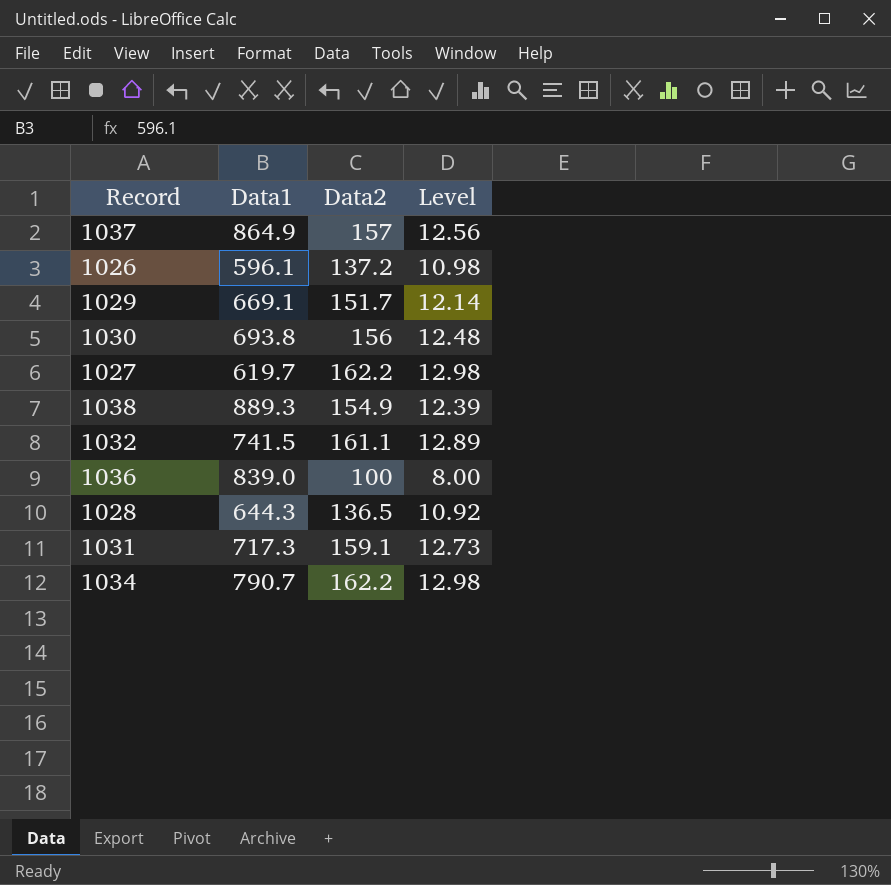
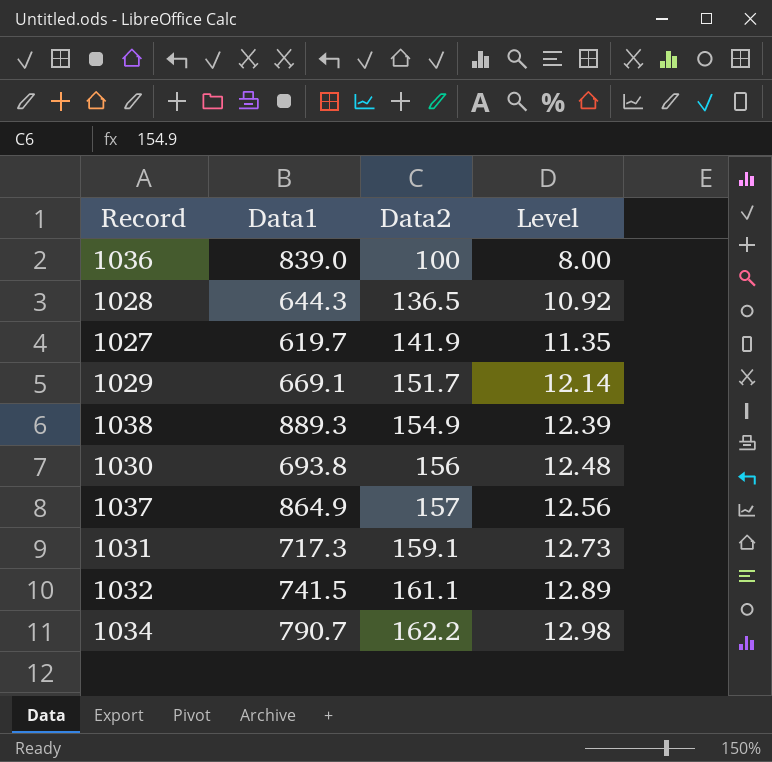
row order: none -> Data2 ascending
row 1026: 596.1 | 137.2 | 10.98 -> none
1027 | Data2: 162.2 -> 141.9
1027 | Level: 12.98 -> 11.35

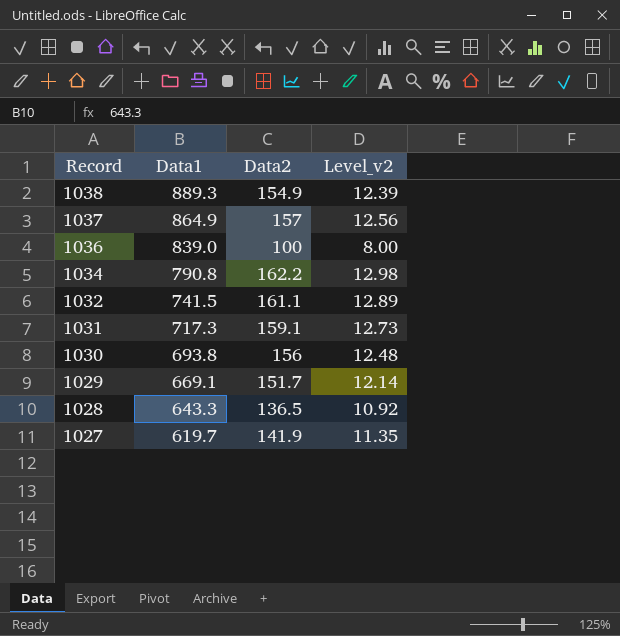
row order: Data2 ascending -> Record descending
column name: Level -> Level_v2
1034 | Data1: 790.7 -> 790.8
1028 | Data1: 644.3 -> 643.3

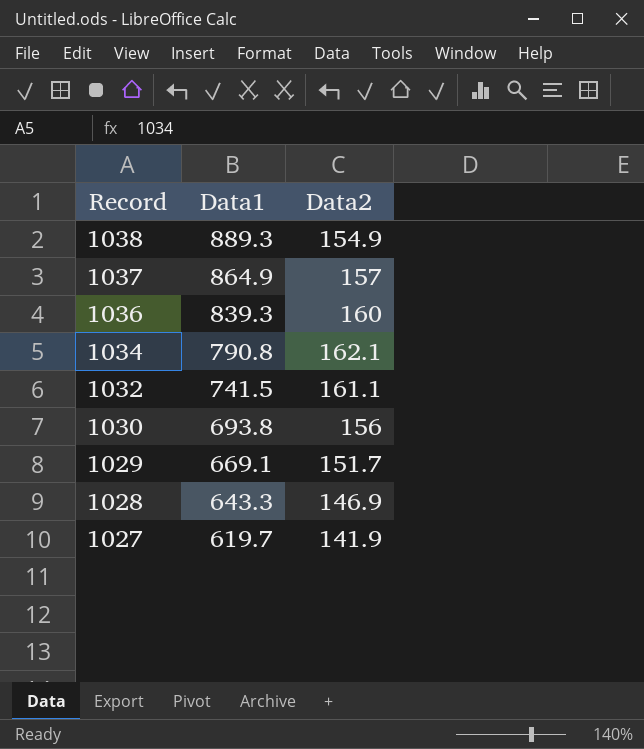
column Level_v2 | formula: [Data2] * 0.08 -> none
row 1031: 717.3 | 159.1 | 12.73 -> none
1036 | Data1: 839.0 -> 839.3
1036 | Data2: 100 -> 160
1034 | Data2: 162.2 -> 162.1
1028 | Data2: 136.5 -> 146.9

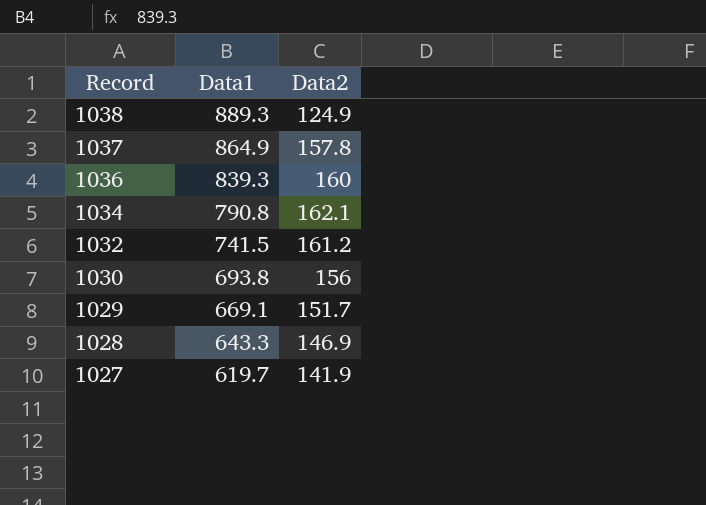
1038 | Data2: 154.9 -> 124.9
1037 | Data2: 157 -> 157.8
1032 | Data2: 161.1 -> 161.2

